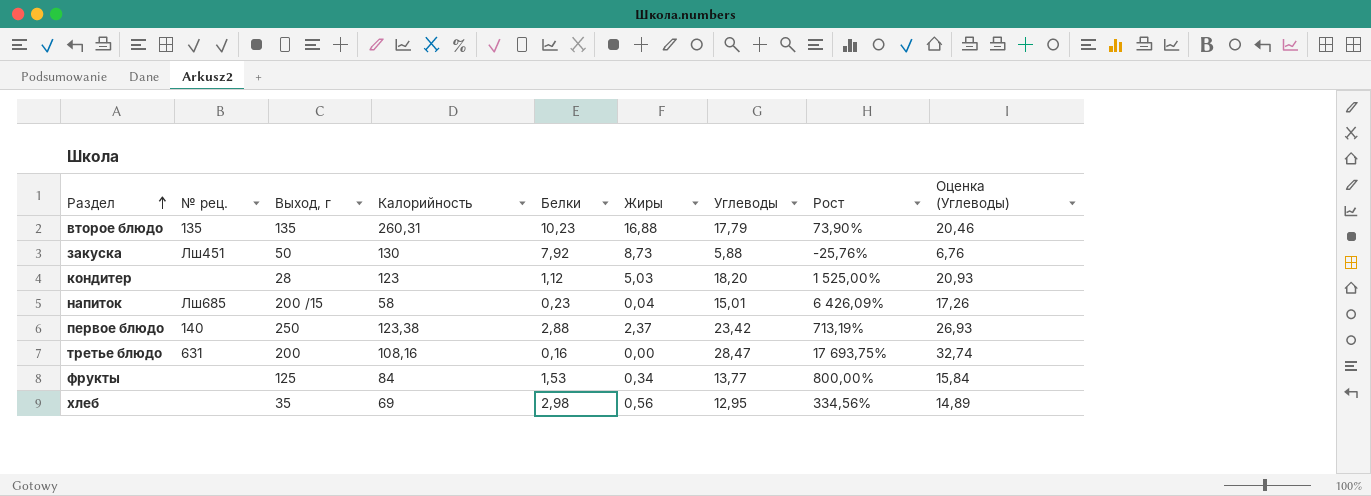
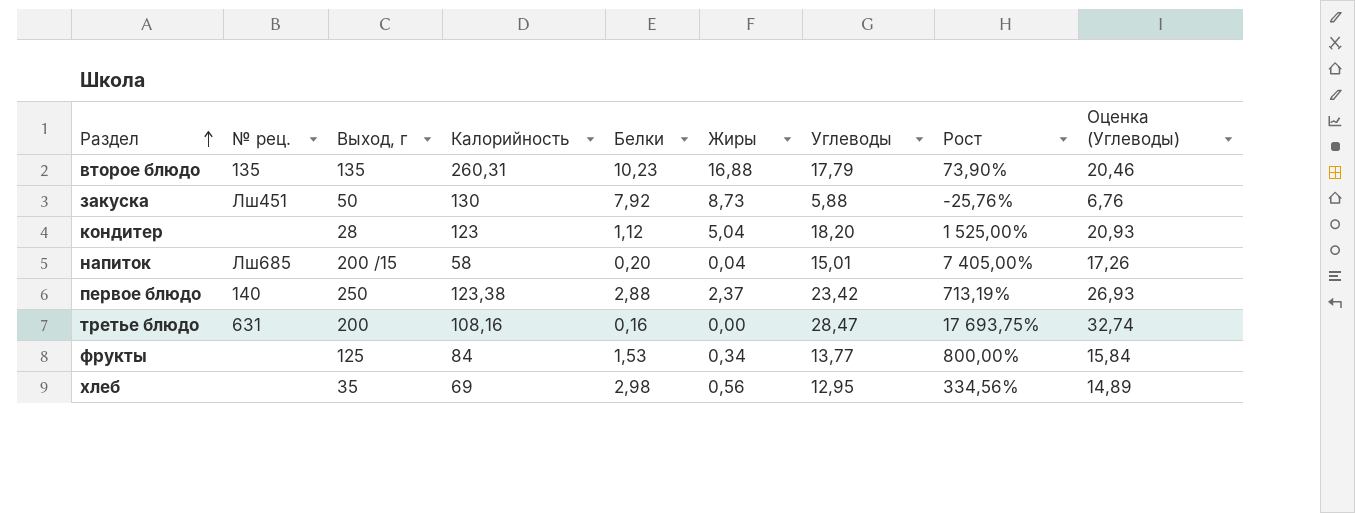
кондитер | Жиры: 5,03 -> 5,04
напиток | Белки: 0,23 -> 0,20
напиток | Рост: 6 426,09% -> 7 405,00%

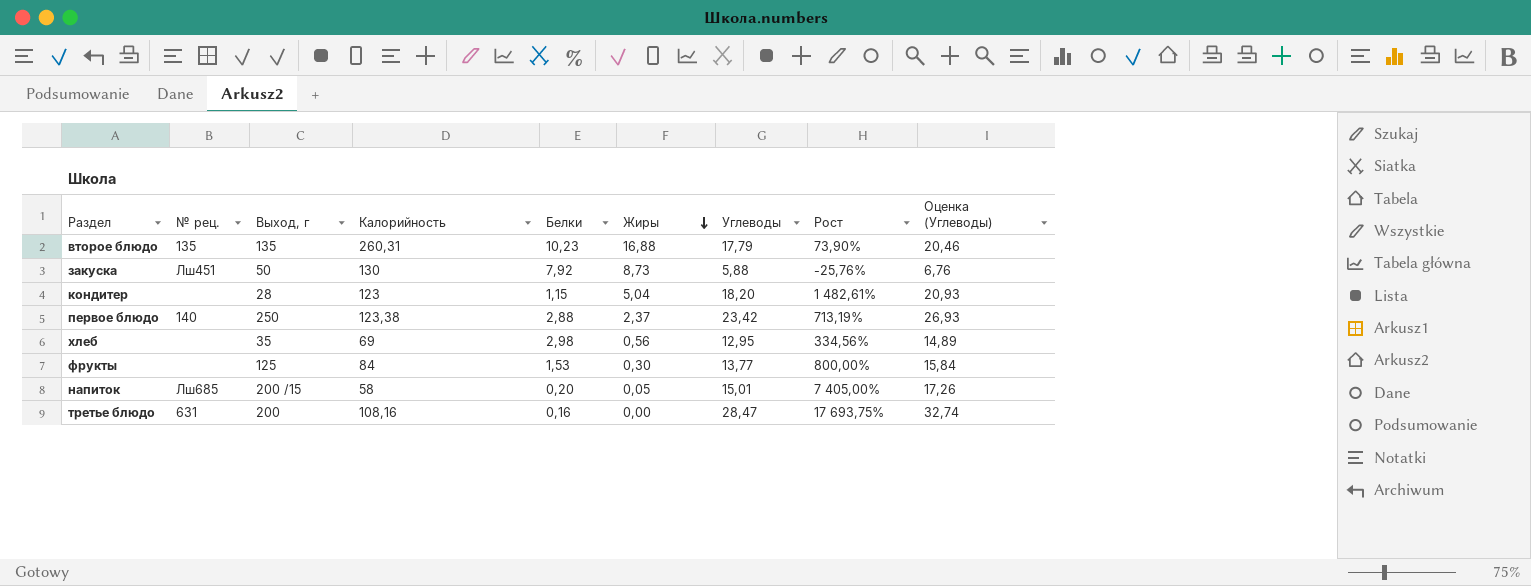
row order: Раздел ascending -> Жиры descending
кондитер | Белки: 1,12 -> 1,15
кондитер | Рост: 1 525,00% -> 1 482,61%
фрукты | Жиры: 0,34 -> 0,30
напиток | Жиры: 0,04 -> 0,05

